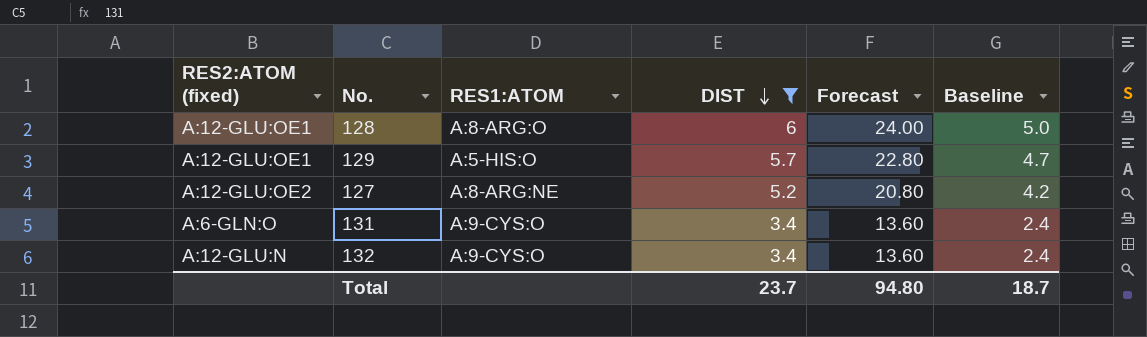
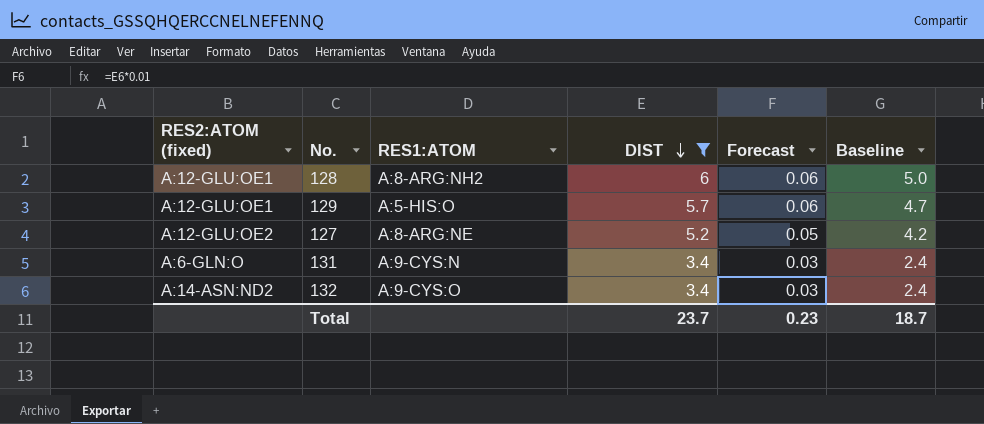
column Forecast | formula: [DIST] * 4 -> [DIST] * 0.01
128 | RES1:ATOM: A:8-ARG:O -> A:8-ARG:NH2
131 | RES1:ATOM: A:9-CYS:O -> A:9-CYS:N
132 | RES2:ATOM (fixed): A:12-GLU:N -> A:14-ASN:ND2
Total | Forecast: 94.80 -> 0.23

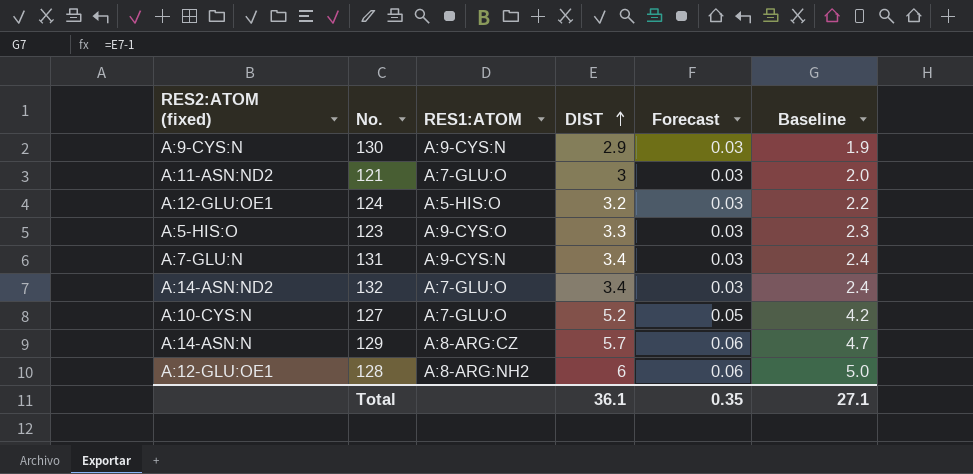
filter: DIST >= 3.4 -> none
row order: DIST descending -> DIST ascending
131 | RES2:ATOM (fixed): A:6-GLN:O -> A:7-GLU:N
132 | RES1:ATOM: A:9-CYS:O -> A:7-GLU:O
127 | RES2:ATOM (fixed): A:12-GLU:OE2 -> A:10-CYS:N
127 | RES1:ATOM: A:8-ARG:NE -> A:7-GLU:O
129 | RES2:ATOM (fixed): A:12-GLU:OE1 -> A:14-ASN:N
129 | RES1:ATOM: A:5-HIS:O -> A:8-ARG:CZ
Total | DIST: 23.7 -> 36.1
Total | Forecast: 0.23 -> 0.35
Total | Baseline: 18.7 -> 27.1

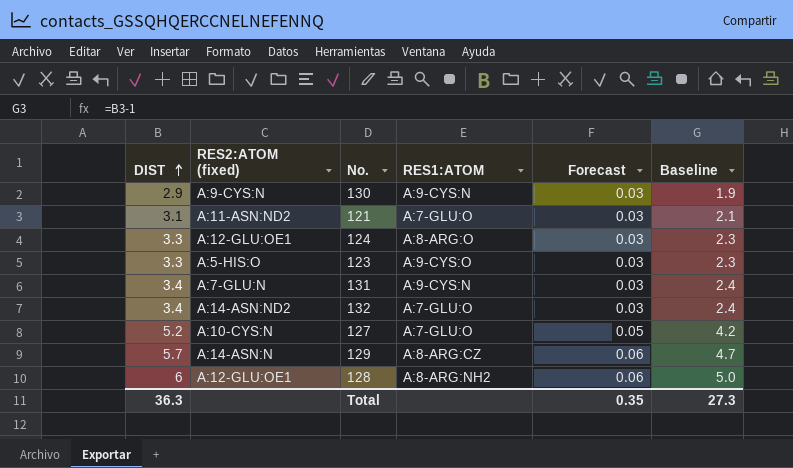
column DIST | position: 4 -> 1
121 | DIST: 3 -> 3.1
121 | Baseline: 2.0 -> 2.1
124 | DIST: 3.2 -> 3.3
124 | RES1:ATOM: A:5-HIS:O -> A:8-ARG:O
124 | Baseline: 2.2 -> 2.3
Total | DIST: 36.1 -> 36.3
Total | Baseline: 27.1 -> 27.3

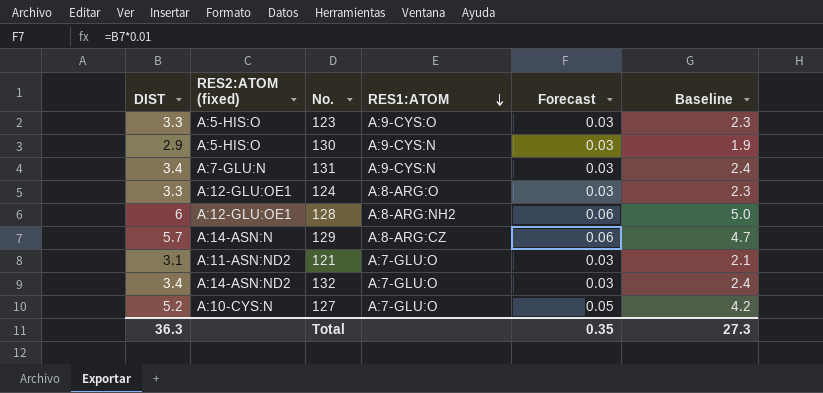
row order: DIST ascending -> RES1:ATOM descending
130 | RES2:ATOM (fixed): A:9-CYS:N -> A:5-HIS:O

